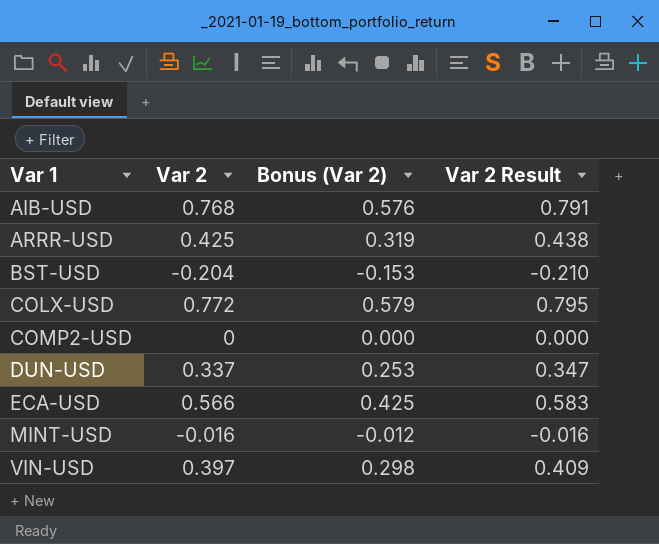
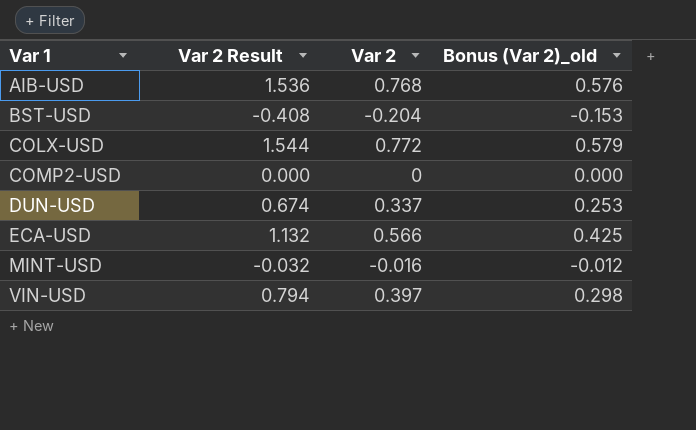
column Var 2 Result | formula: [Var 2] * 1.03 -> [Var 2] * 2
column Var 2 Result | position: 4 -> 2
column name: Bonus (Var 2) -> Bonus (Var 2)_old
row ARRR-USD: 0.425 | 0.319 | 0.438 -> none

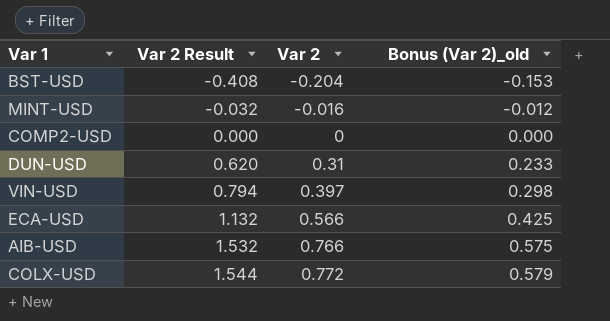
row order: Var 1 ascending -> Var 2 Result ascending
DUN-USD | Var 2 Result: 0.674 -> 0.620
DUN-USD | Var 2: 0.337 -> 0.31
DUN-USD | Bonus (Var 2)_old: 0.253 -> 0.233
AIB-USD | Var 2 Result: 1.536 -> 1.532
AIB-USD | Var 2: 0.768 -> 0.766
AIB-USD | Bonus (Var 2)_old: 0.576 -> 0.575

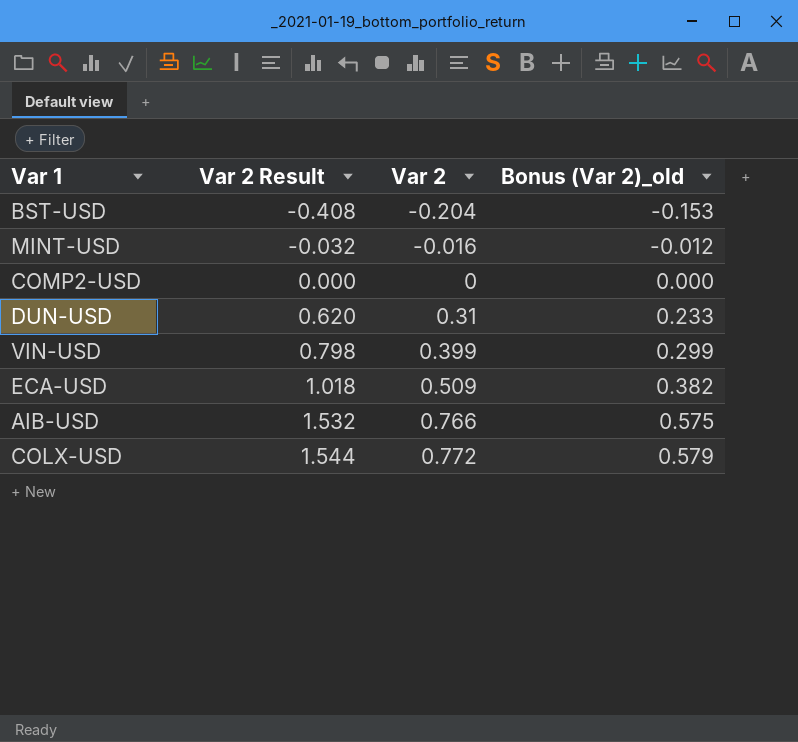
VIN-USD | Var 2 Result: 0.794 -> 0.798
VIN-USD | Var 2: 0.397 -> 0.399
VIN-USD | Bonus (Var 2)_old: 0.298 -> 0.299
ECA-USD | Var 2 Result: 1.132 -> 1.018
ECA-USD | Var 2: 0.566 -> 0.509
ECA-USD | Bonus (Var 2)_old: 0.425 -> 0.382

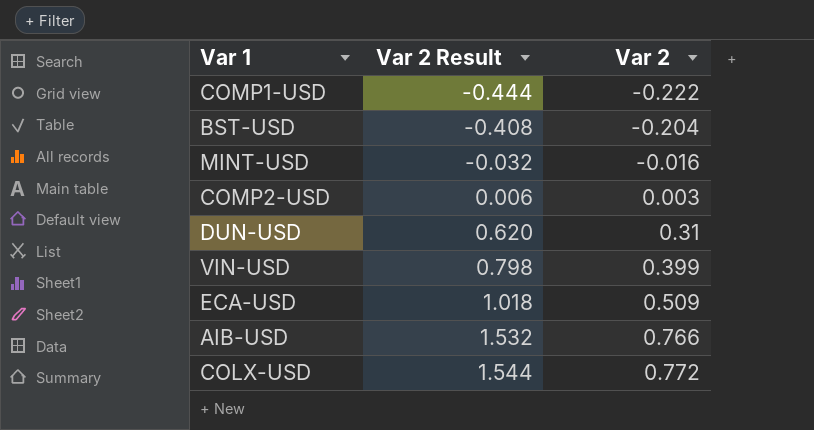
column Bonus (Var 2)_old | formula: [Var 2] * 0.75 -> none
row COMP1-USD: none -> -0.444 | -0.222
COMP2-USD | Var 2 Result: 0.000 -> 0.006
COMP2-USD | Var 2: 0 -> 0.003

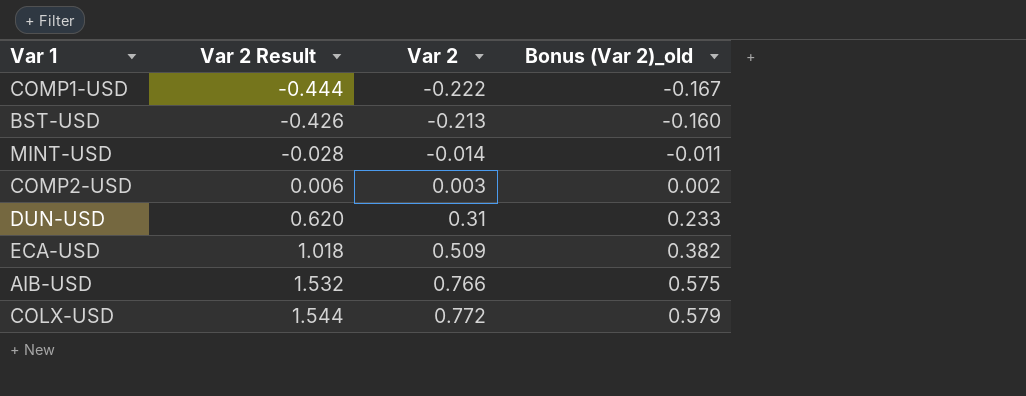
column Bonus (Var 2)_old | formula: none -> [Var 2] * 0.75
row VIN-USD: 0.798 | 0.399 -> none
BST-USD | Var 2 Result: -0.408 -> -0.426
BST-USD | Var 2: -0.204 -> -0.213
MINT-USD | Var 2 Result: -0.032 -> -0.028
MINT-USD | Var 2: -0.016 -> -0.014

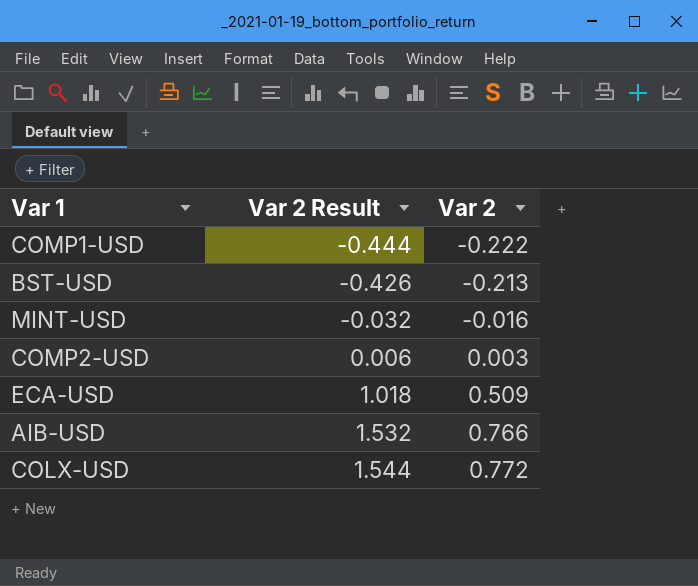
column Bonus (Var 2)_old | formula: [Var 2] * 0.75 -> none
row DUN-USD: 0.620 | 0.31 | 0.233 -> none
MINT-USD | Var 2 Result: -0.028 -> -0.032
MINT-USD | Var 2: -0.014 -> -0.016

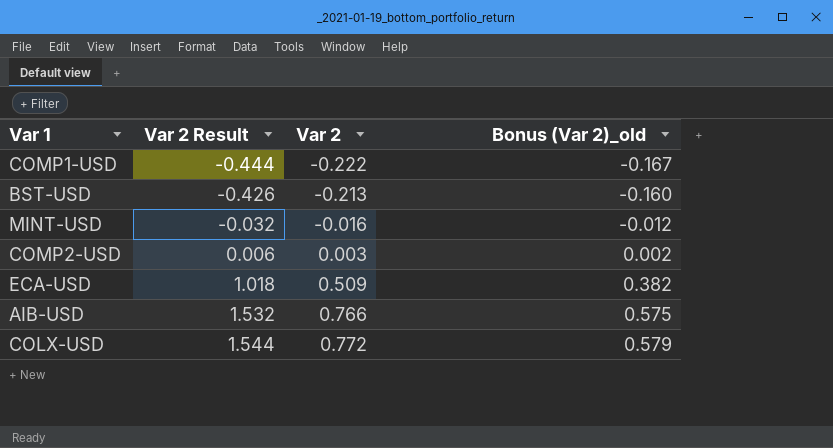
column Bonus (Var 2)_old | formula: none -> [Var 2] * 0.75

